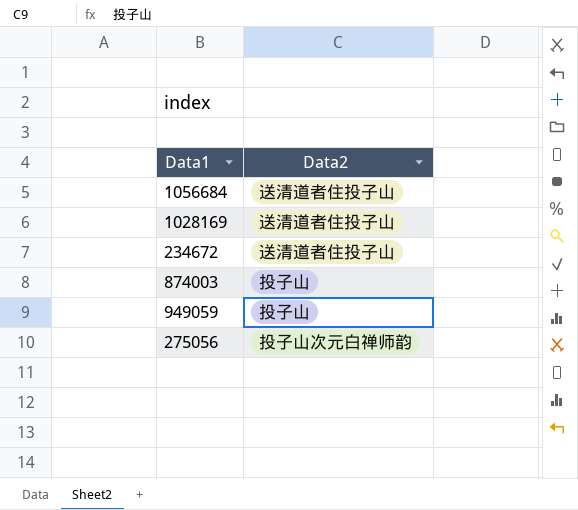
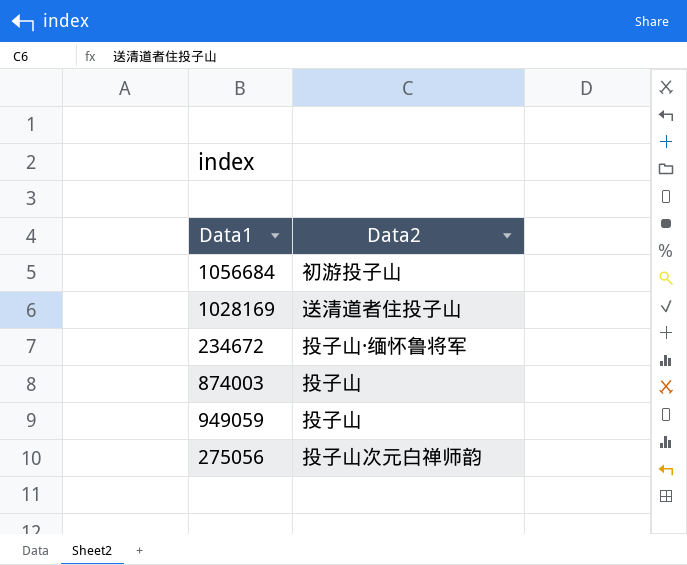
1056684 | Data2: 送清道者住投子山 -> 初游投子山
234672 | Data2: 送清道者住投子山 -> 投子山·缅怀鲁将军

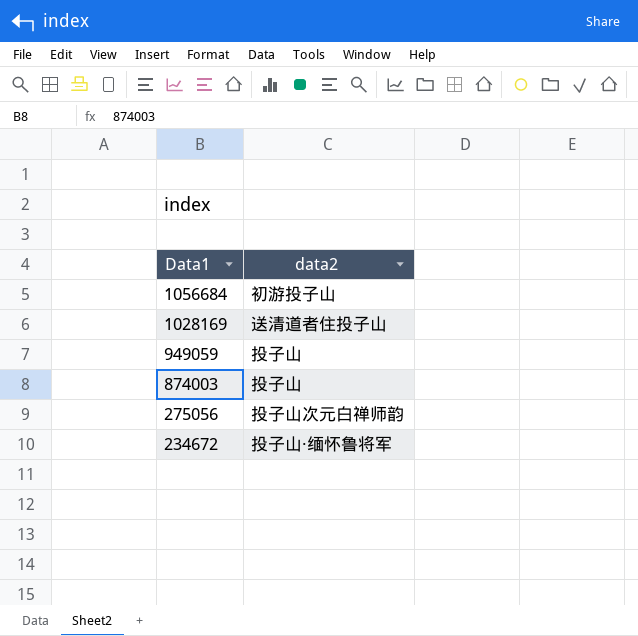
row order: none -> Data1 descending
column name: Data2 -> data2

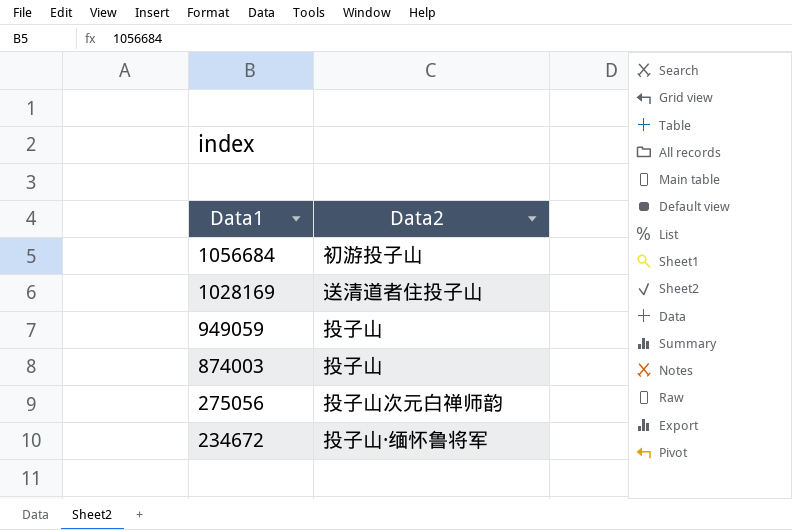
column name: data2 -> Data2

